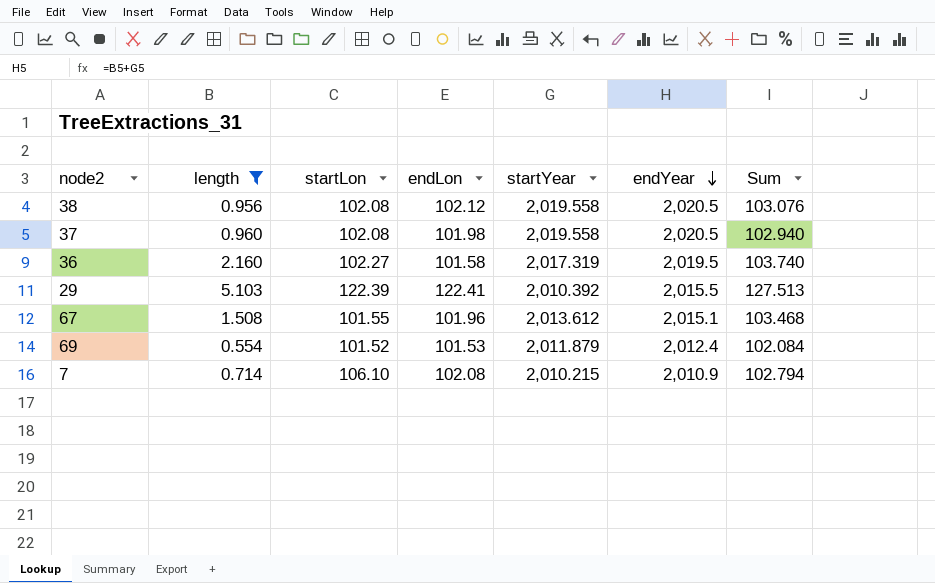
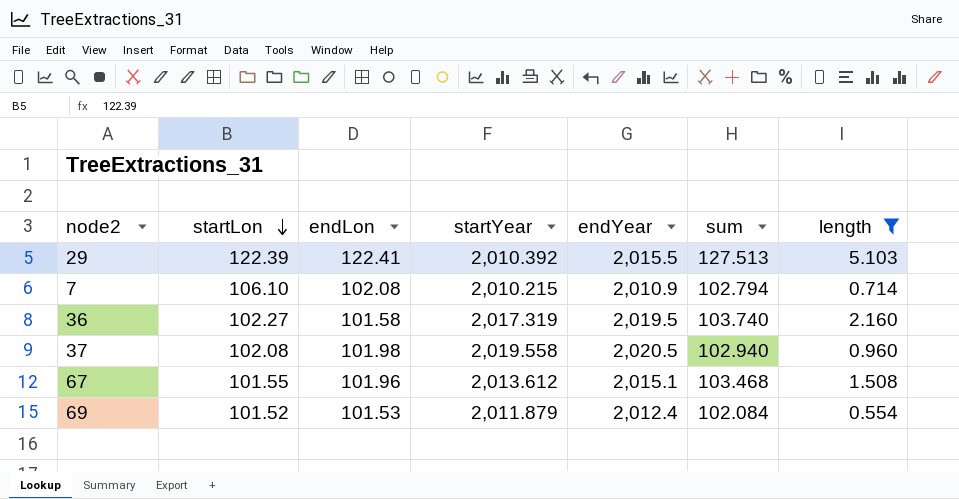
row order: endYear descending -> startLon descending
column name: Sum -> sum
column length | position: 2 -> 7
row 38: 0.956 | 102.08 | 102.12 | 2,019.558 | 2,020.5 | 103.076 -> none

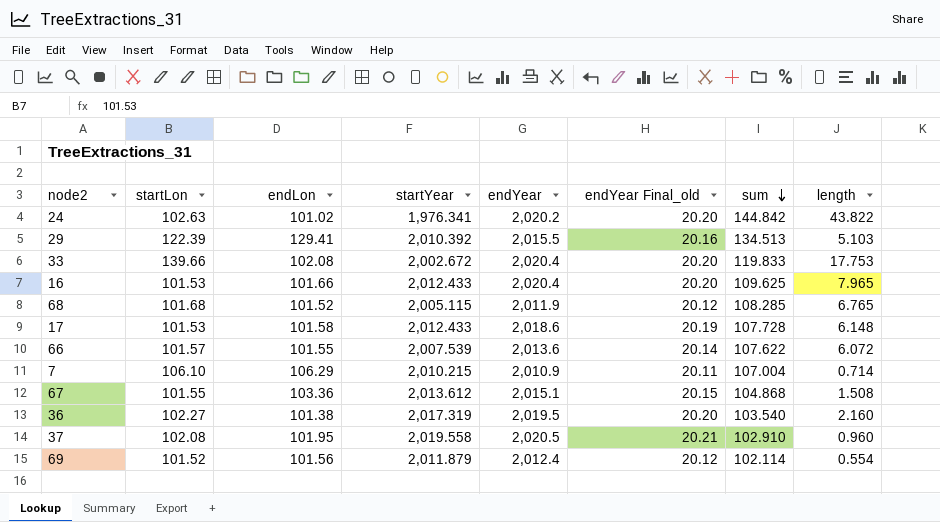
filter: length <= 5.103 -> none
row order: startLon descending -> sum descending
column endYear Final_old | formula: none -> [endYear] * 0.01
29 | endLon: 122.41 -> 129.41
29 | sum: 127.513 -> 134.513
7 | endLon: 102.08 -> 106.29
7 | sum: 102.794 -> 107.004
67 | endLon: 101.96 -> 103.36
67 | sum: 103.468 -> 104.868
36 | endLon: 101.58 -> 101.38
36 | sum: 103.740 -> 103.540
37 | endLon: 101.98 -> 101.95
37 | sum: 102.940 -> 102.910
69 | endLon: 101.53 -> 101.56
69 | sum: 102.084 -> 102.114

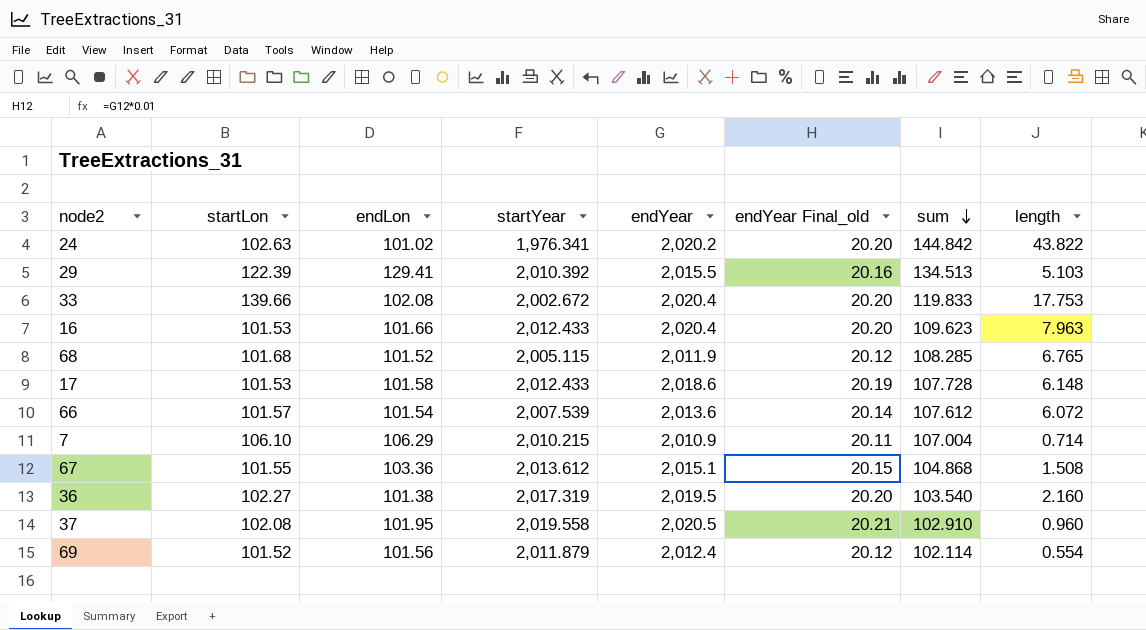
16 | sum: 109.625 -> 109.623
16 | length: 7.965 -> 7.963
66 | endLon: 101.55 -> 101.54
66 | sum: 107.622 -> 107.612

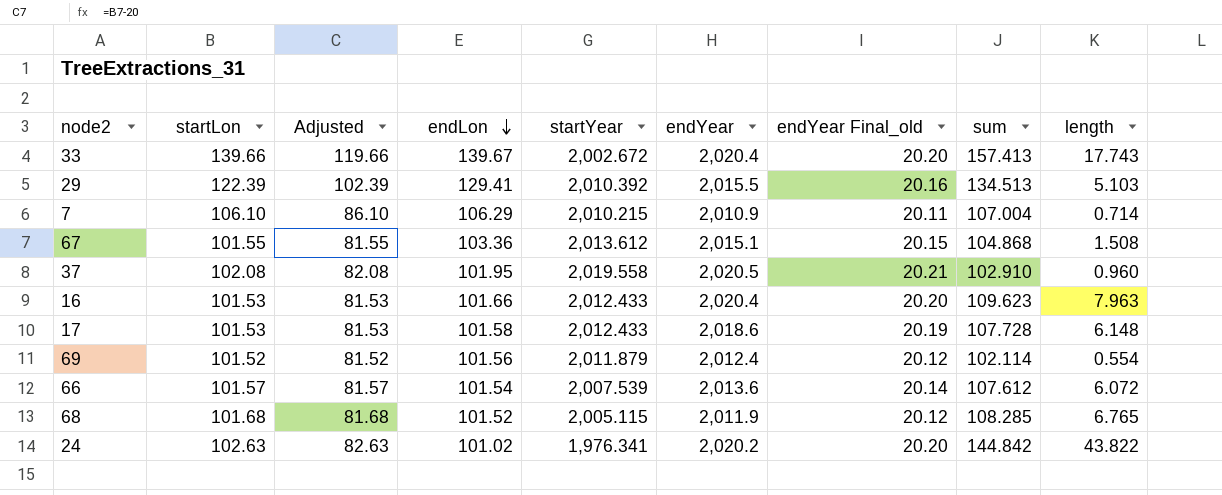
row order: sum descending -> endLon descending
column Adjusted | formula: none -> [startLon] - 20
row 36: 102.27 | 101.38 | 2,017.319 | 2,019.5 | 20.20 | 103.540 | 2.160 -> none
33 | endLon: 102.08 -> 139.67
33 | sum: 119.833 -> 157.413
33 | length: 17.753 -> 17.743

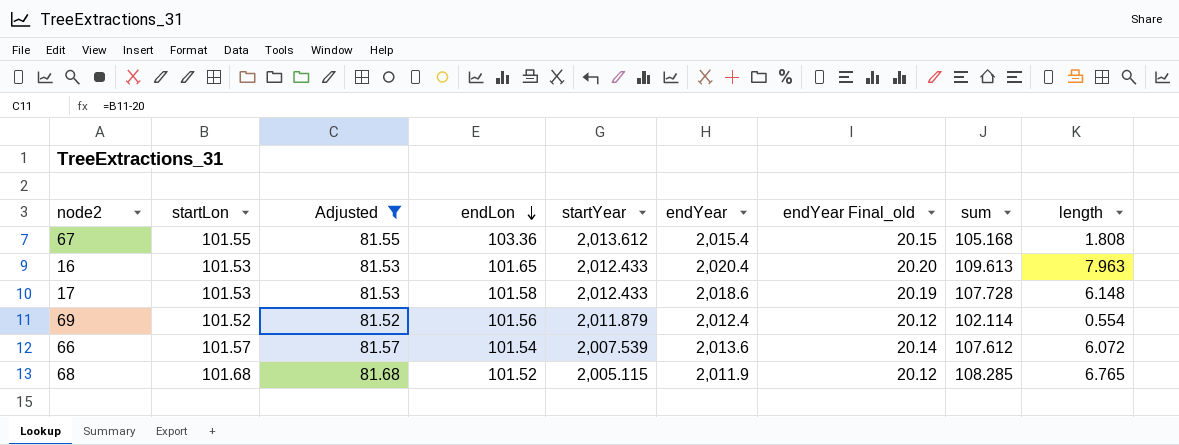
filter: none -> Adjusted <= 81.68
67 | endYear: 2,015.1 -> 2,015.4
67 | sum: 104.868 -> 105.168
67 | length: 1.508 -> 1.808
16 | endLon: 101.66 -> 101.65
16 | sum: 109.623 -> 109.613

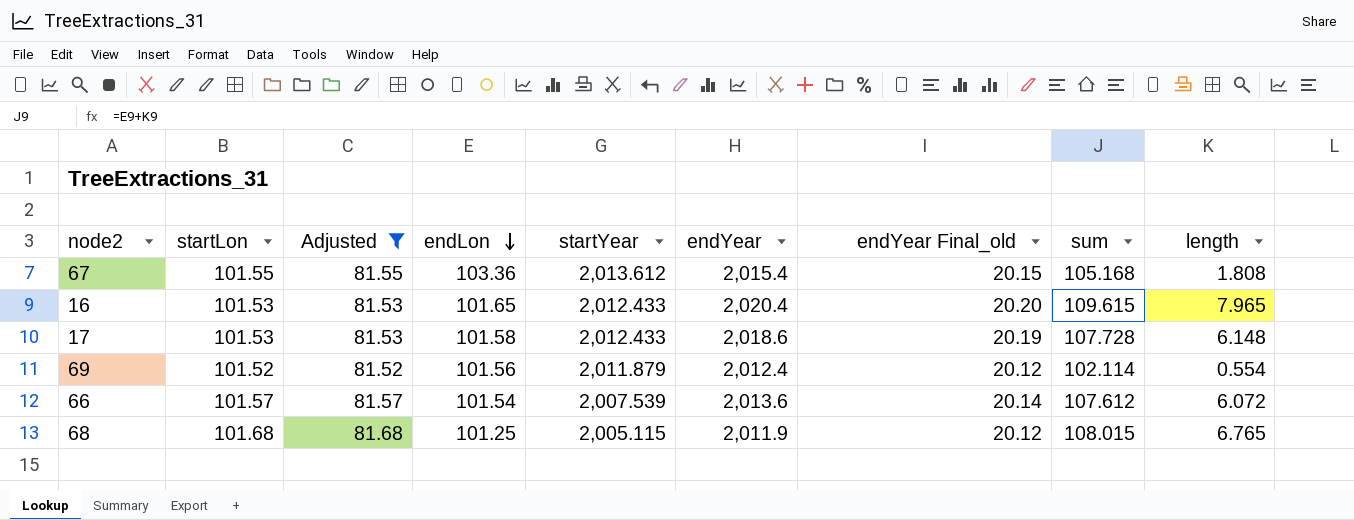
16 | sum: 109.613 -> 109.615
16 | length: 7.963 -> 7.965
68 | endLon: 101.52 -> 101.25
68 | sum: 108.285 -> 108.015

